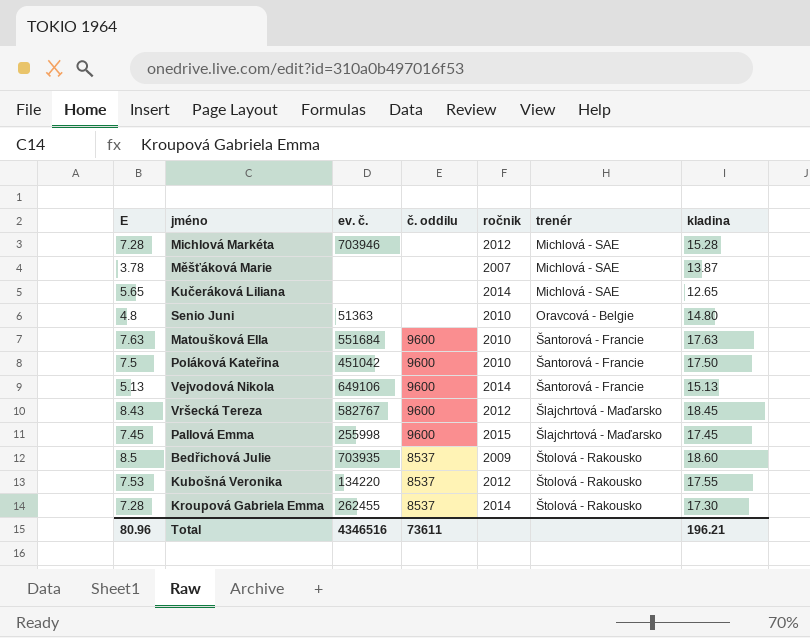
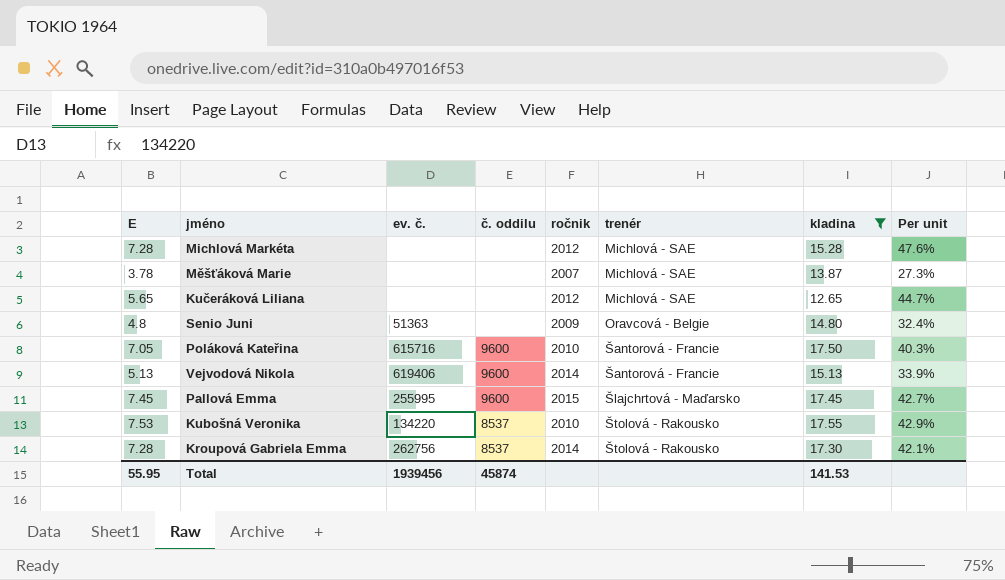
filter: none -> kladina <= 17.55
column Per unit | formula: none -> [E] / [kladina]
Michlová Markéta | ev. č.: 703946 -> none
Kučeráková Liliana | ročnik: 2014 -> 2012
Senio Juni | ročnik: 2010 -> 2009
Poláková Kateřina | E: 7.5 -> 7.05
Poláková Kateřina | ev. č.: 451042 -> 615716
Vejvodová Nikola | ev. č.: 649106 -> 619406
Pallová Emma | ev. č.: 255998 -> 255995
Kubošná Veronika | ročnik: 2012 -> 2010
Kroupová Gabriela Emma | ev. č.: 262455 -> 262756
Total | E: 80.96 -> 55.95
Total | ev. č.: 4346516 -> 1939456
Total | č. oddilu: 73611 -> 45874
Total | kladina: 196.21 -> 141.53

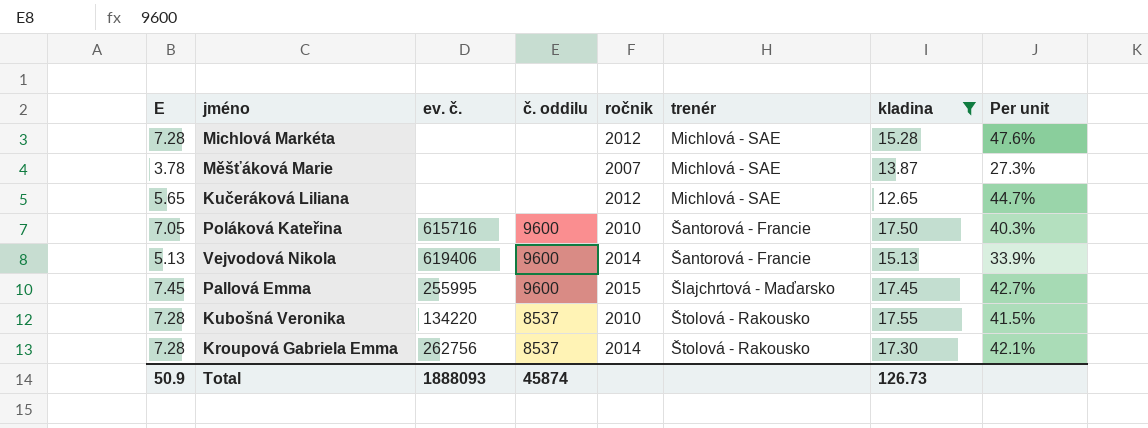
row Senio Juni: 4.8 | 51363 | none | 2009 | Oravcová - Belgie | 14.80 | 32.4% -> none
Kubošná Veronika | E: 7.53 -> 7.28
Kubošná Veronika | Per unit: 42.9% -> 41.5%
Total | E: 55.95 -> 50.9
Total | ev. č.: 1939456 -> 1888093
Total | kladina: 141.53 -> 126.73

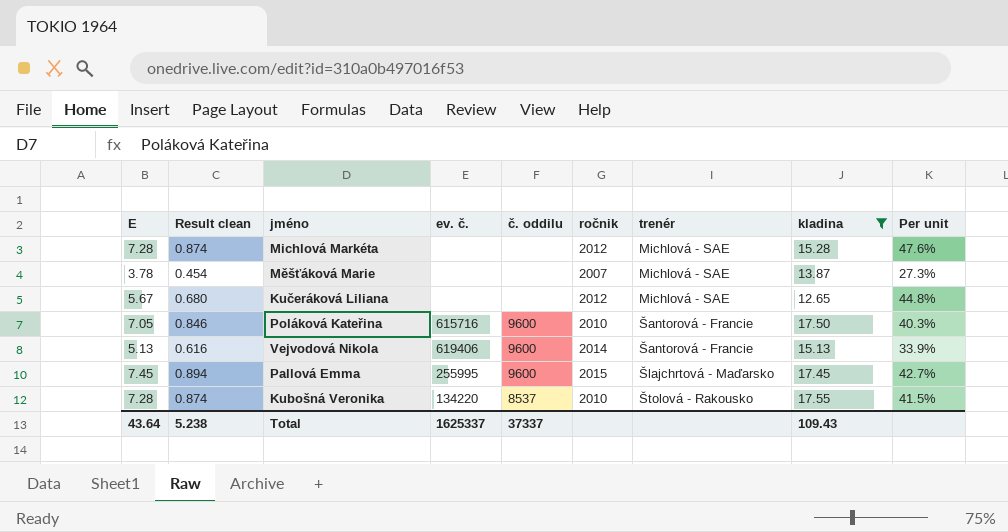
column Result clean | formula: none -> [E] * 0.12
row Kroupová Gabriela Emma: 7.28 | 262756 | 8537 | 2014 | Štolová - Rakousko | 17.30 | 42.1% -> none
Kučeráková Liliana | E: 5.65 -> 5.67
Kučeráková Liliana | Per unit: 44.7% -> 44.8%
Total | E: 50.9 -> 43.64
Total | ev. č.: 1888093 -> 1625337
Total | č. oddilu: 45874 -> 37337
Total | kladina: 126.73 -> 109.43

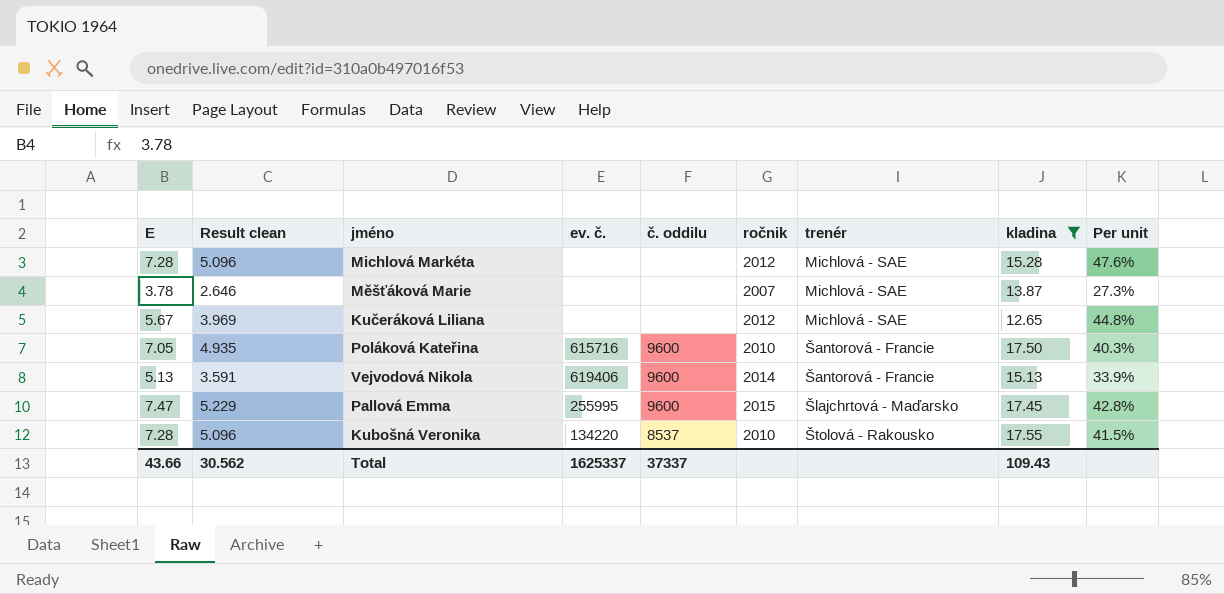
column Result clean | formula: [E] * 0.12 -> [E] * 0.7
Pallová Emma | E: 7.45 -> 7.47
Pallová Emma | Per unit: 42.7% -> 42.8%
Total | E: 43.64 -> 43.66
Total | Result clean: 5.238 -> 30.562

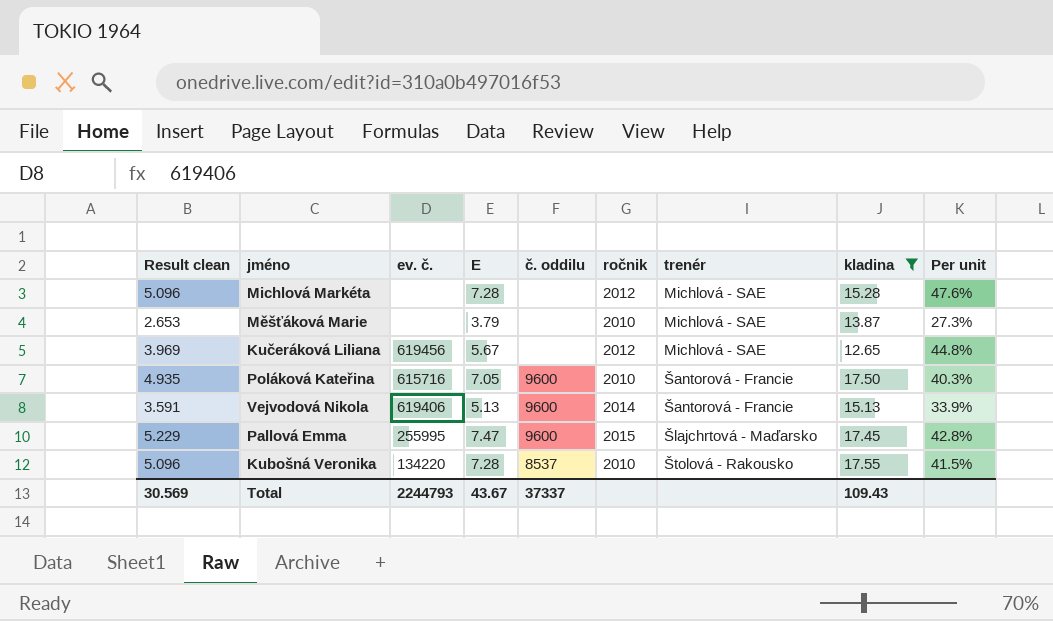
column E | position: 1 -> 4
Měšťáková Marie | Result clean: 2.646 -> 2.653
Měšťáková Marie | E: 3.78 -> 3.79
Měšťáková Marie | ročnik: 2007 -> 2010
Kučeráková Liliana | ev. č.: none -> 619456
Total | Result clean: 30.562 -> 30.569
Total | ev. č.: 1625337 -> 2244793
Total | E: 43.66 -> 43.67

